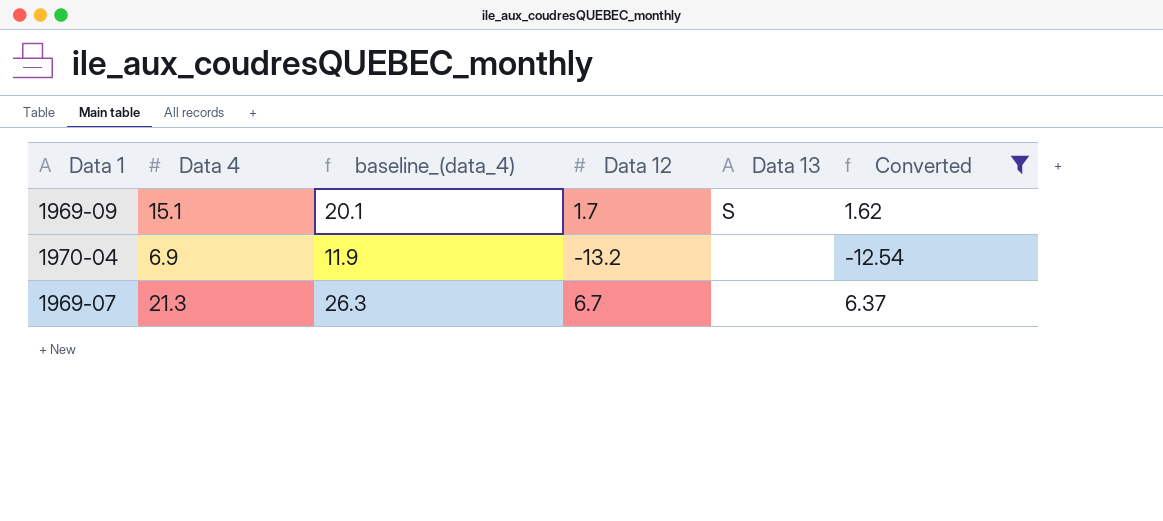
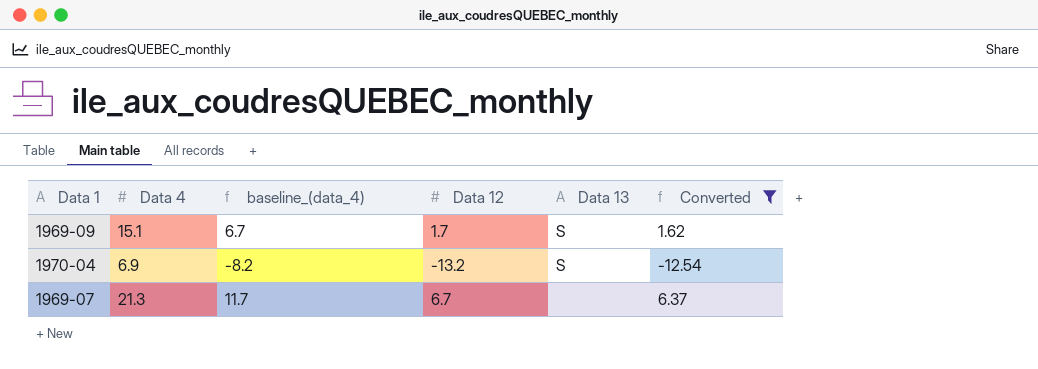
column baseline_(data_4) | formula: [Data 4] + 5 -> [Data 12] + 5
1970-04 | Data 13: none -> S

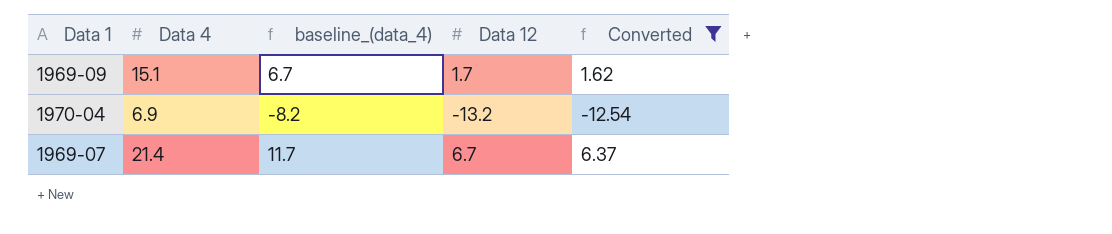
column Data 13 | position: 5 -> none
1969-07 | Data 4: 21.3 -> 21.4

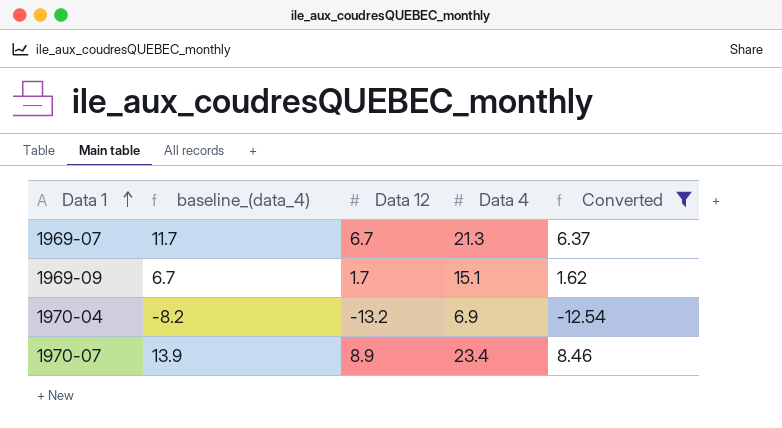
row order: none -> Data 1 ascending
column Data 4 | position: 2 -> 4
1969-07 | Data 4: 21.4 -> 21.3
row 1970-07: none -> 13.9 | 8.9 | 23.4 | 8.46

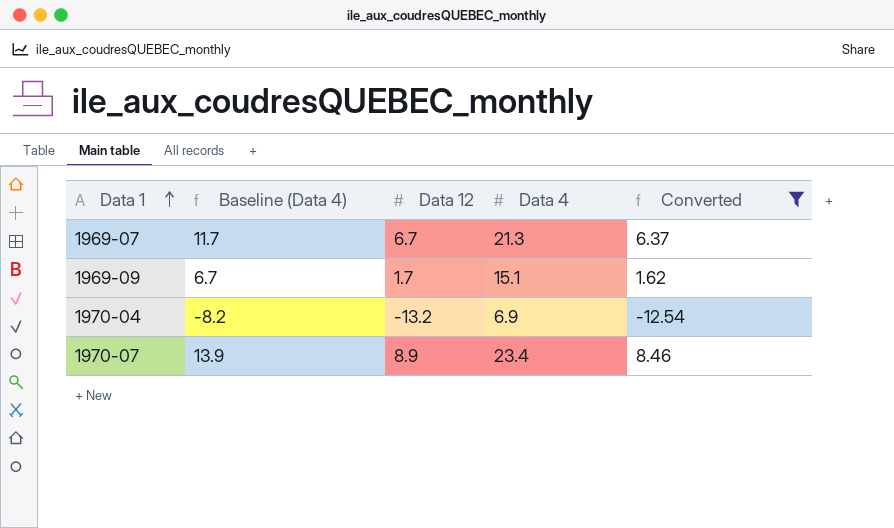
column name: baseline_(data_4) -> Baseline (Data 4)

